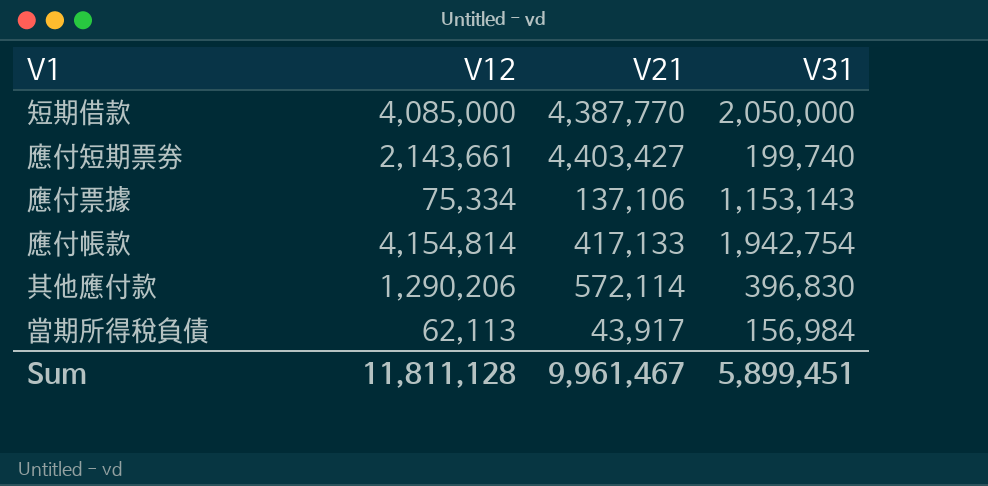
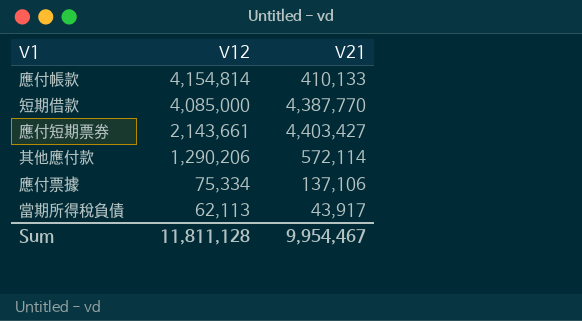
row order: none -> V12 descending
column V31 | position: 4 -> none
應付帳款 | V21: 417,133 -> 410,133
Sum | V21: 9,961,467 -> 9,954,467

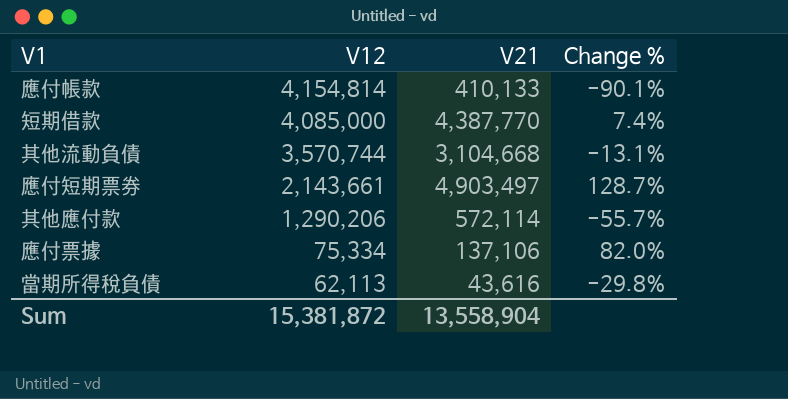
column Change % | formula: none -> ([V21] - [V12]) / [V12]
row 其他流動負債: none -> 3,570,744 | 3,104,668 | -13.1%
應付短期票券 | V21: 4,403,427 -> 4,903,497
當期所得稅負債 | V21: 43,917 -> 43,616
Sum | V12: 11,811,128 -> 15,381,872
Sum | V21: 9,954,467 -> 13,558,904

